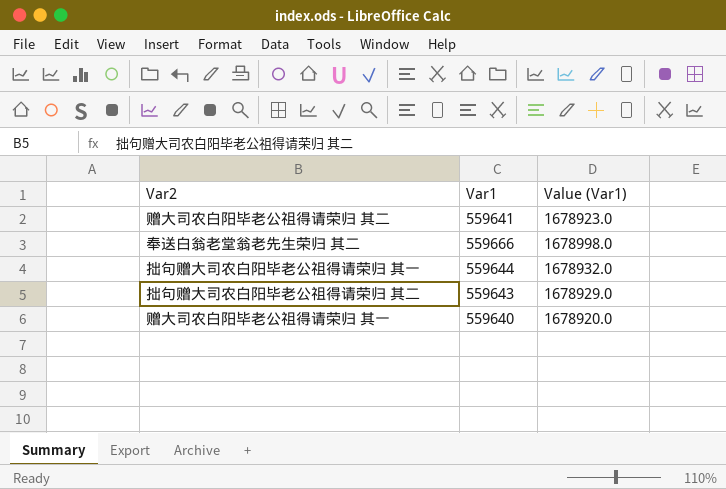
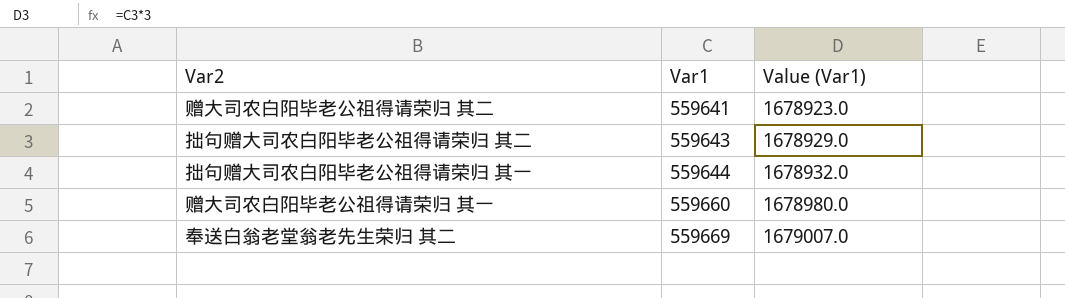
row order: none -> Var1 ascending
赠大司农白阳毕老公祖得请荣归 其一 | Var1: 559640 -> 559660
赠大司农白阳毕老公祖得请荣归 其一 | Value (Var1): 1678920.0 -> 1678980.0
奉送白翁老堂翁老先生荣归 其二 | Var1: 559666 -> 559669
奉送白翁老堂翁老先生荣归 其二 | Value (Var1): 1678998.0 -> 1679007.0

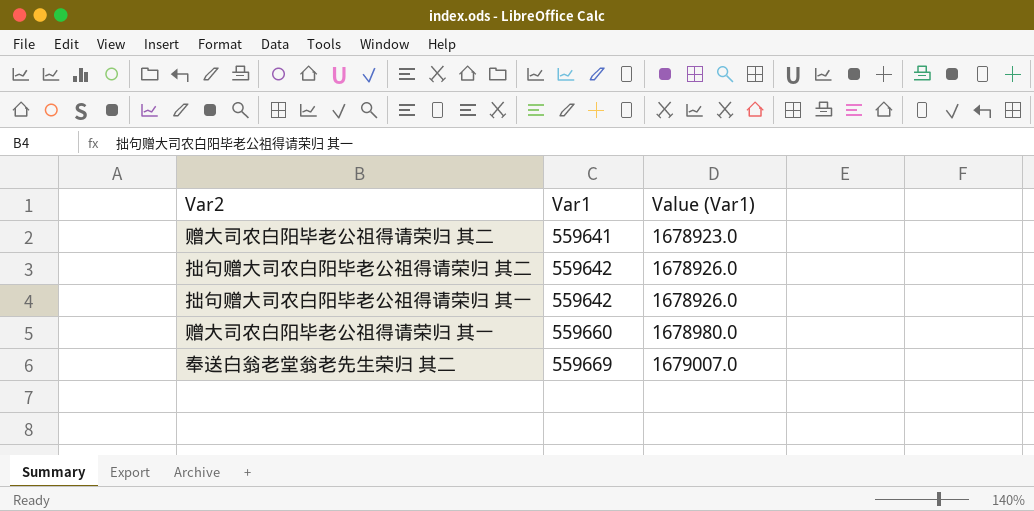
拙句赠大司农白阳毕老公祖得请荣归 其二 | Var1: 559643 -> 559642
拙句赠大司农白阳毕老公祖得请荣归 其二 | Value (Var1): 1678929.0 -> 1678926.0
拙句赠大司农白阳毕老公祖得请荣归 其一 | Var1: 559644 -> 559642
拙句赠大司农白阳毕老公祖得请荣归 其一 | Value (Var1): 1678932.0 -> 1678926.0

